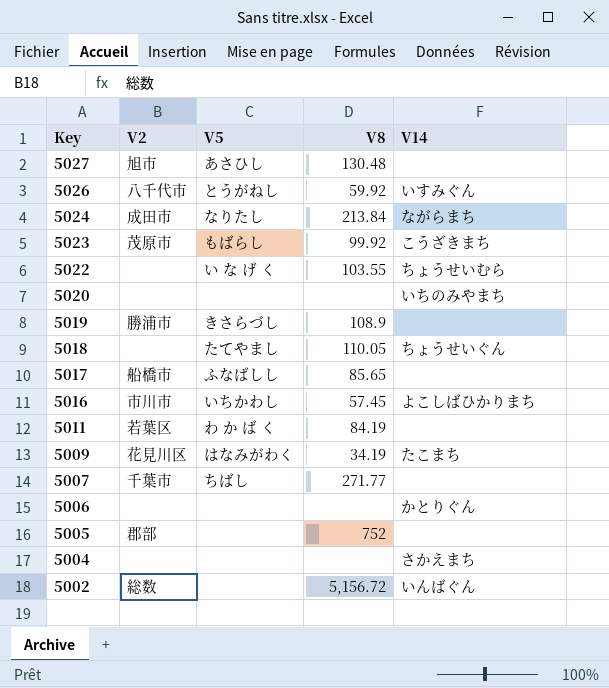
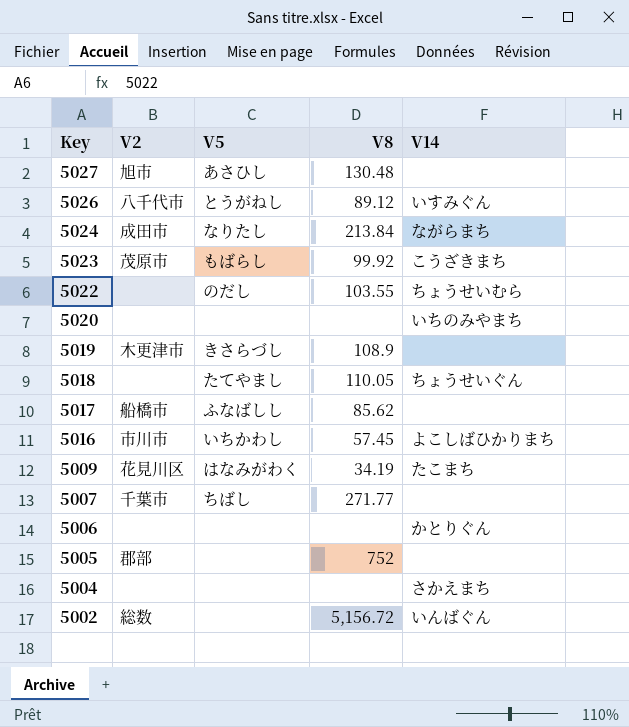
row 5011: 若葉区 | わ か ば く | 84.19 | none -> none
5026 | V8: 59.92 -> 89.12
5022 | V5: い な げ く -> のだし
5019 | V2: 勝浦市 -> 木更津市
5017 | V8: 85.65 -> 85.62

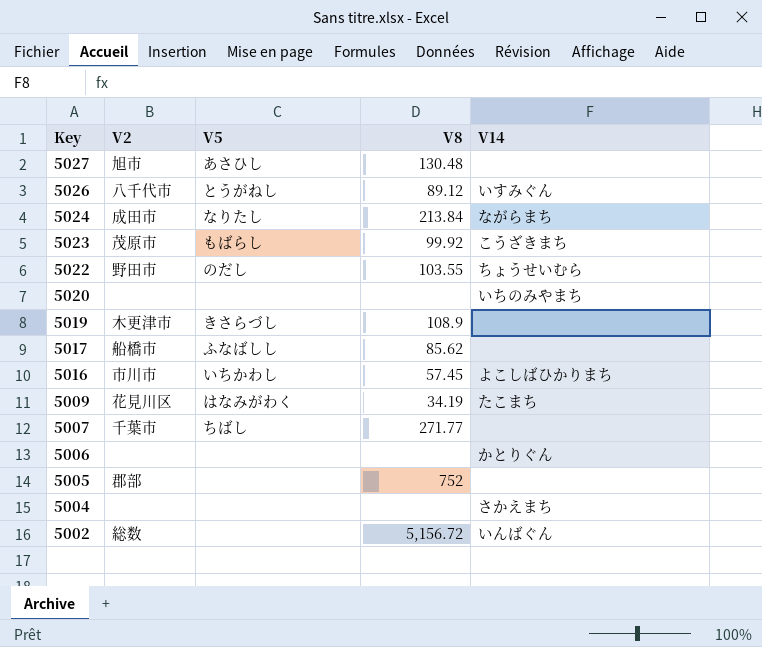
row 5018: none | たてやまし | 110.05 | ちょうせいぐん -> none
5022 | V2: none -> 野田市

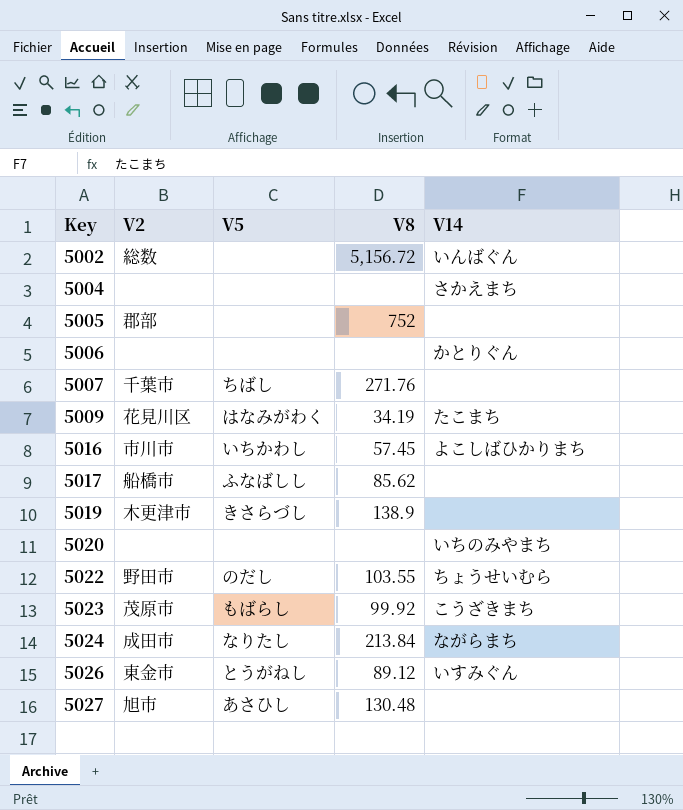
row order: Key descending -> Key ascending
5007 | V8: 271.77 -> 271.76
5019 | V8: 108.9 -> 138.9
5026 | V2: 八千代市 -> 東金市

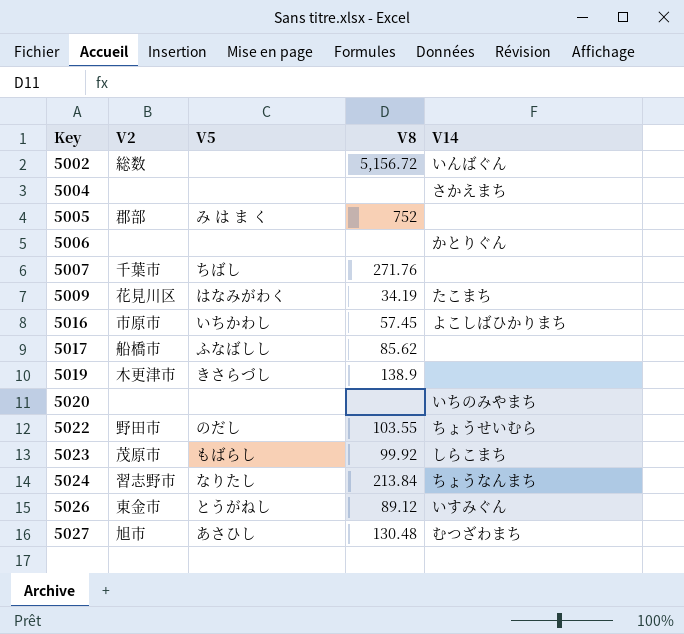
5005 | V5: none -> み は ま く
5016 | V2: 市川市 -> 市原市
5023 | V14: こうざきまち -> しらこまち
5024 | V2: 成田市 -> 習志野市
5024 | V14: ながらまち -> ちょうなんまち
5027 | V14: none -> むつざわまち

